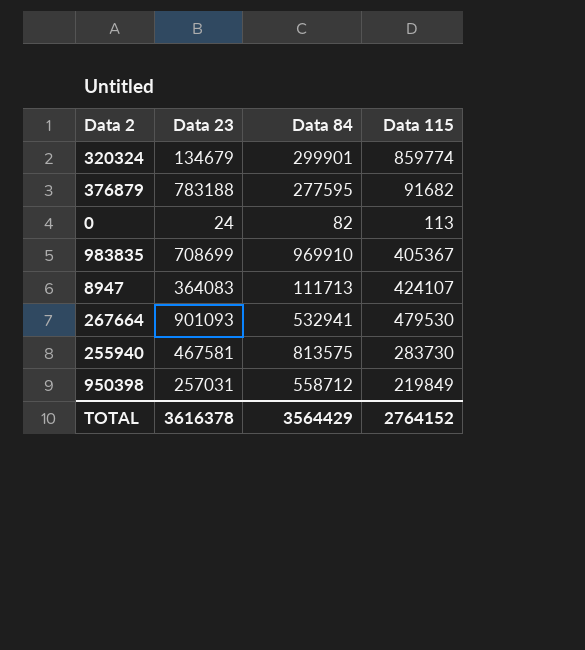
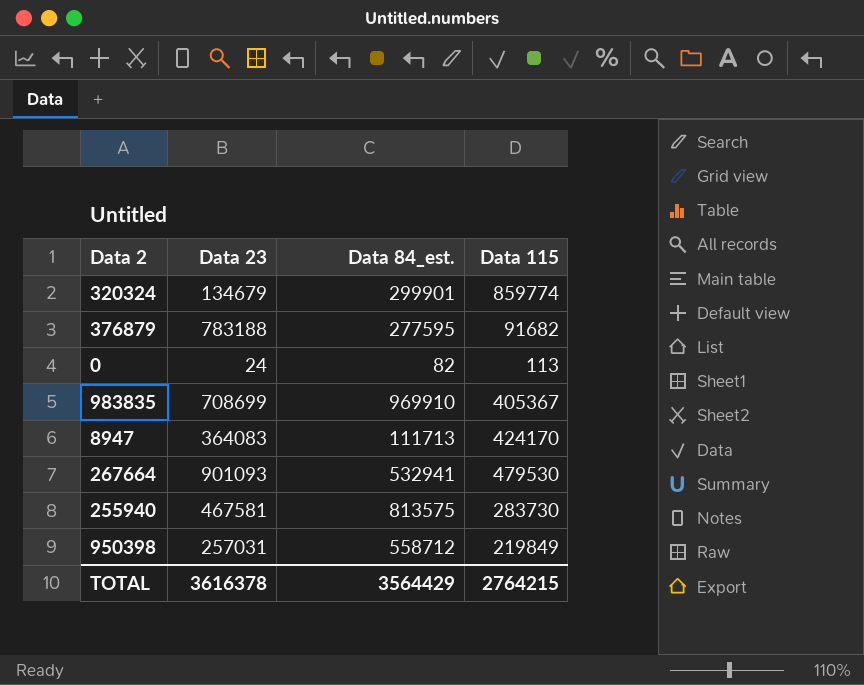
column name: Data 84 -> Data 84_est.
8947 | Data 115: 424107 -> 424170
TOTAL | Data 115: 2764152 -> 2764215

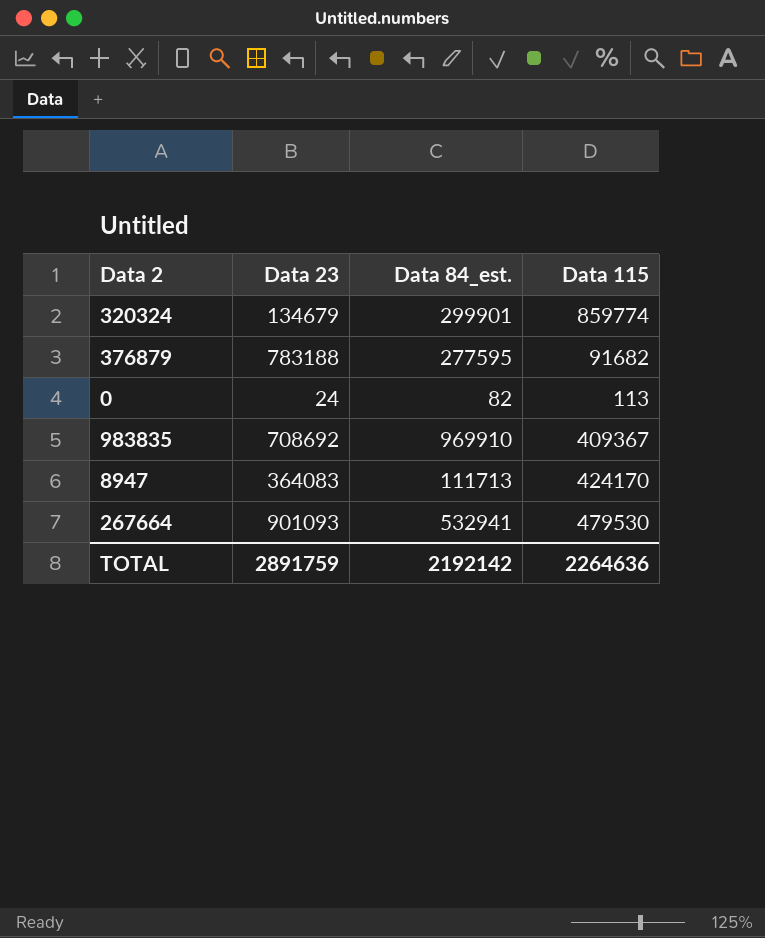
row 255940: 467581 | 813575 | 283730 -> none
row 950398: 257031 | 558712 | 219849 -> none
983835 | Data 23: 708699 -> 708692
983835 | Data 115: 405367 -> 409367
TOTAL | Data 23: 3616378 -> 2891759
TOTAL | Data 84_est.: 3564429 -> 2192142
TOTAL | Data 115: 2764215 -> 2264636

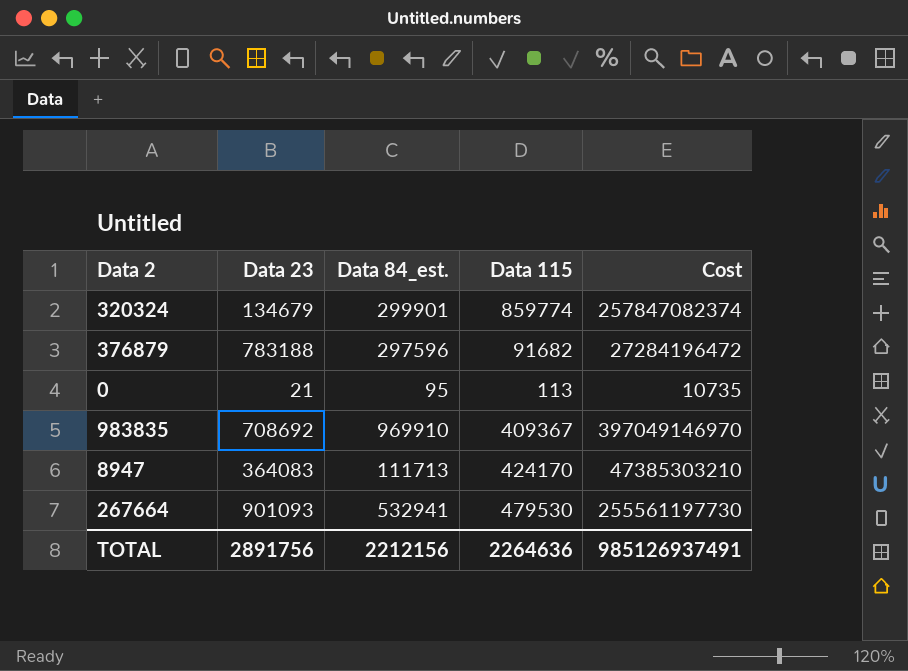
column Cost | formula: none -> [Data 84_est.] * [Data 115]
376879 | Data 84_est.: 277595 -> 297596
0 | Data 23: 24 -> 21
0 | Data 84_est.: 82 -> 95
TOTAL | Data 23: 2891759 -> 2891756
TOTAL | Data 84_est.: 2192142 -> 2212156

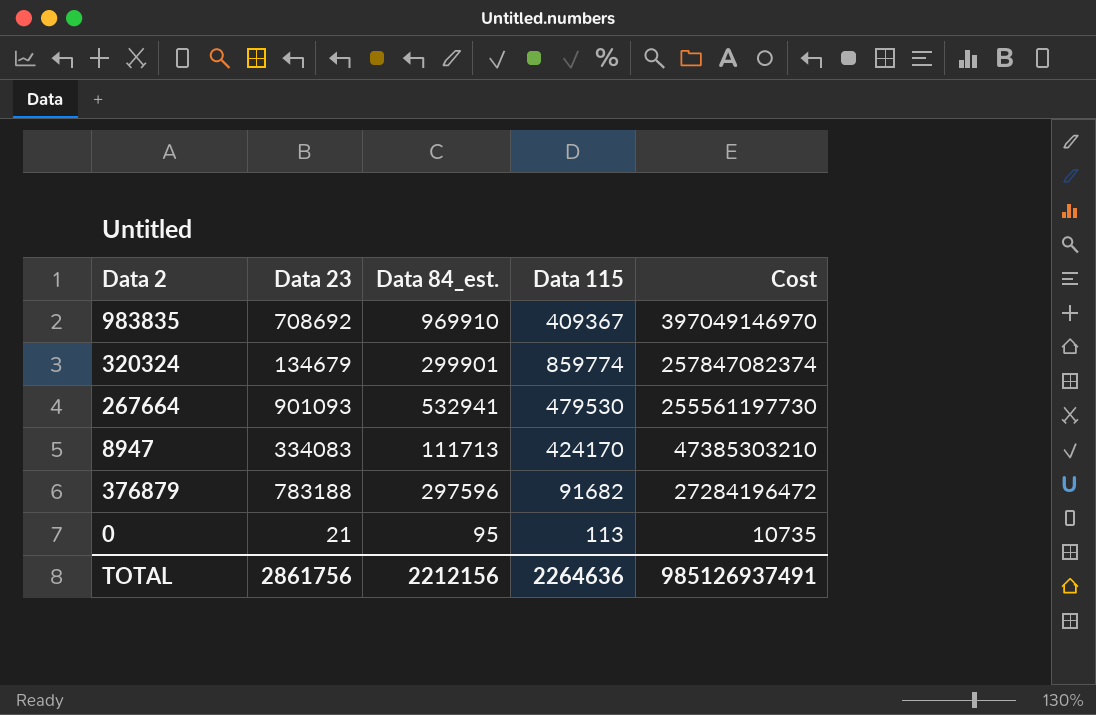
row order: none -> Cost descending
8947 | Data 23: 364083 -> 334083
TOTAL | Data 23: 2891756 -> 2861756

